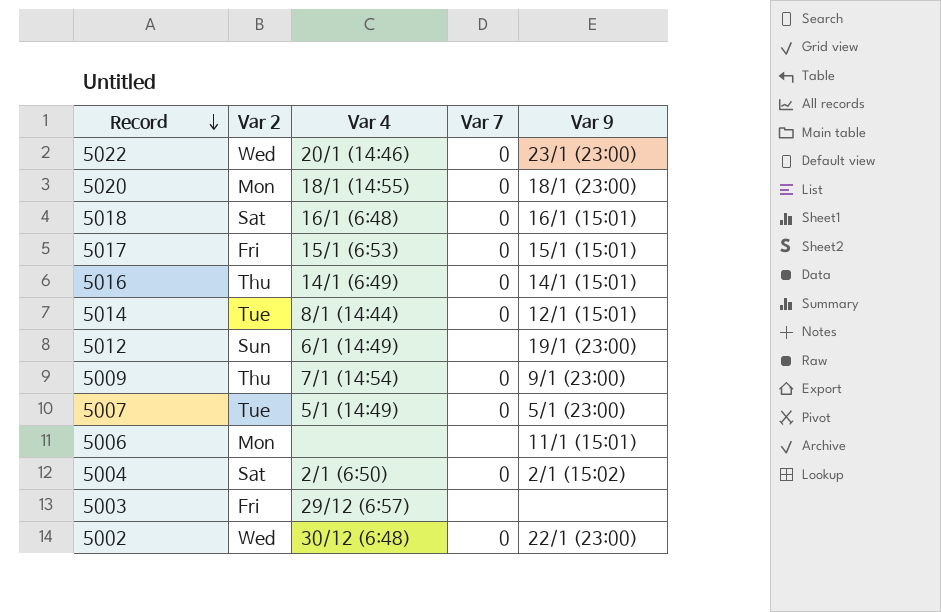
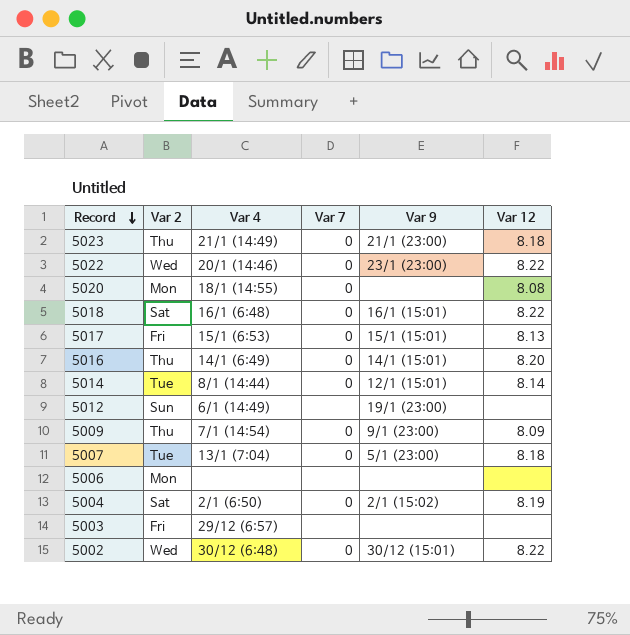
column Var 12 | position: none -> 6
row 5023: none -> Thu | 21/1 (14:49) | 0 | 21/1 (23:00) | 8.18
5020 | Var 9: 18/1 (23:00) -> none
5007 | Var 4: 5/1 (14:49) -> 13/1 (7:04)
5006 | Var 9: 11/1 (15:01) -> none
5002 | Var 9: 22/1 (23:00) -> 30/12 (15:01)

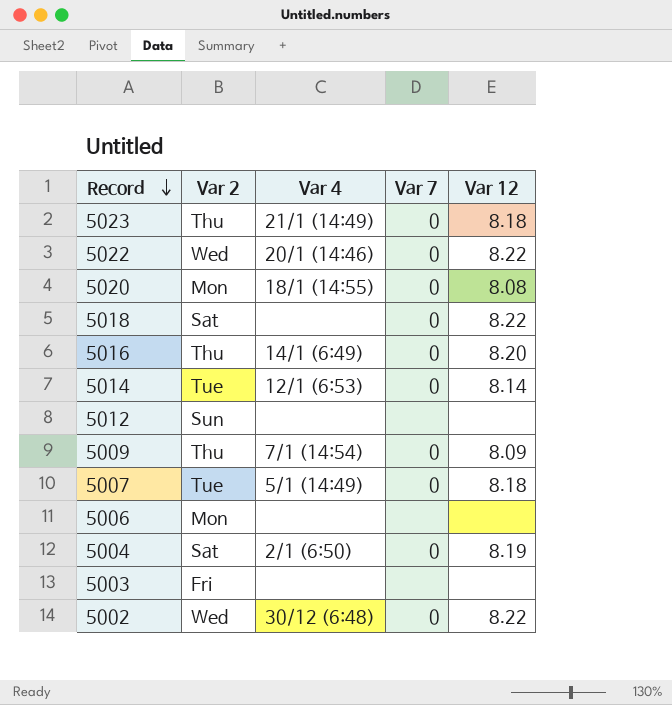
column Var 9 | position: 5 -> none
row 5017: Fri | 15/1 (6:53) | 0 | 15/1 (15:01) | 8.13 -> none
5018 | Var 4: 16/1 (6:48) -> none
5014 | Var 4: 8/1 (14:44) -> 12/1 (6:53)
5012 | Var 4: 6/1 (14:49) -> none
5007 | Var 4: 13/1 (7:04) -> 5/1 (14:49)
5003 | Var 4: 29/12 (6:57) -> none

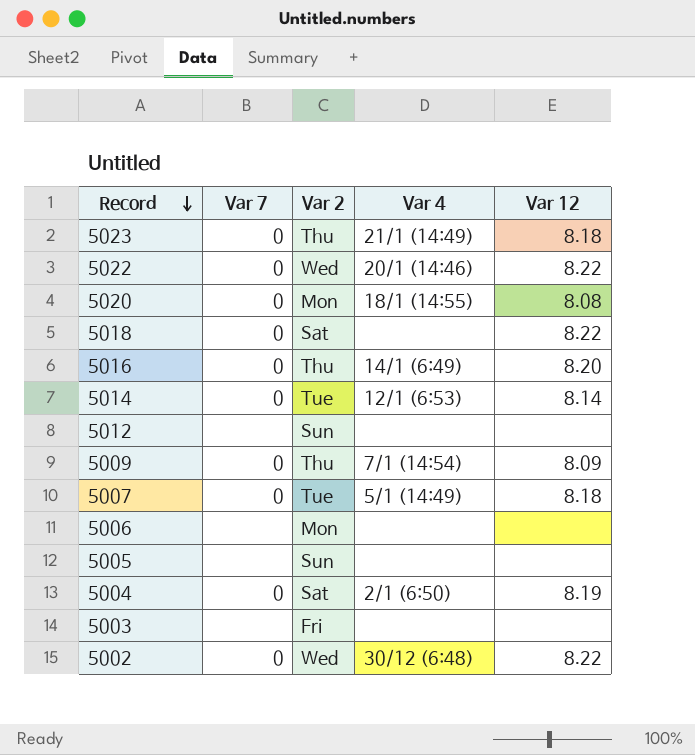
column Var 7 | position: 4 -> 2
row 5005: none -> none | Sun | none | none

